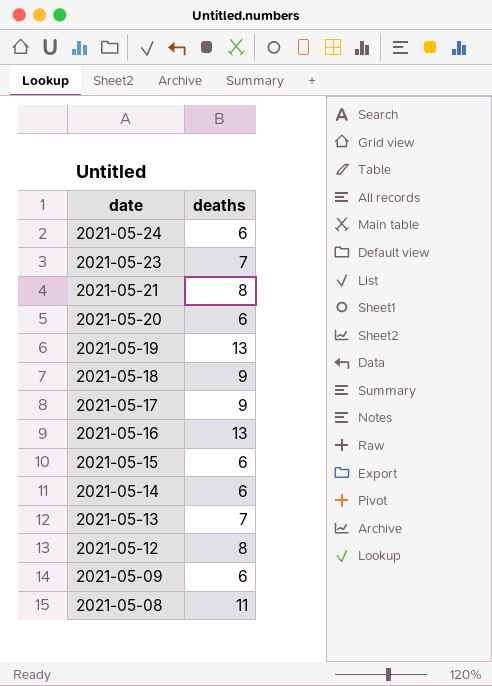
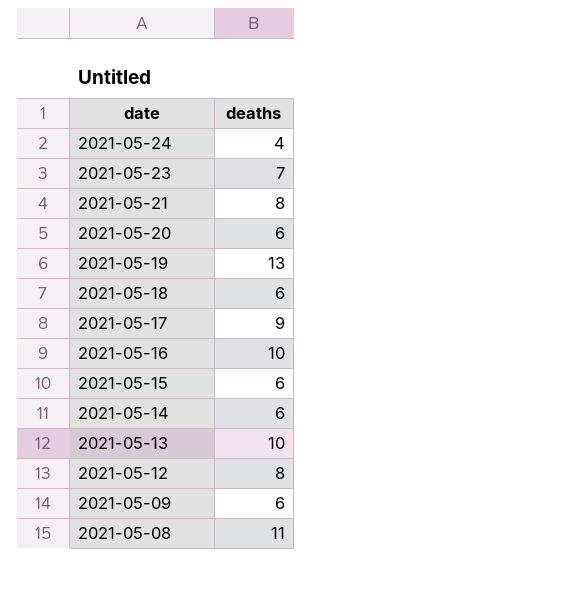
2021-05-24 | deaths: 6 -> 4
2021-05-18 | deaths: 9 -> 6
2021-05-16 | deaths: 13 -> 10
2021-05-13 | deaths: 7 -> 10

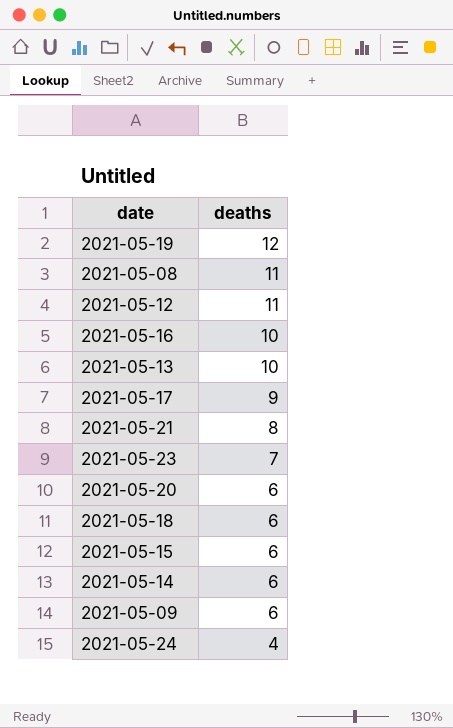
row order: date descending -> deaths descending
2021-05-19 | deaths: 13 -> 12
2021-05-12 | deaths: 8 -> 11

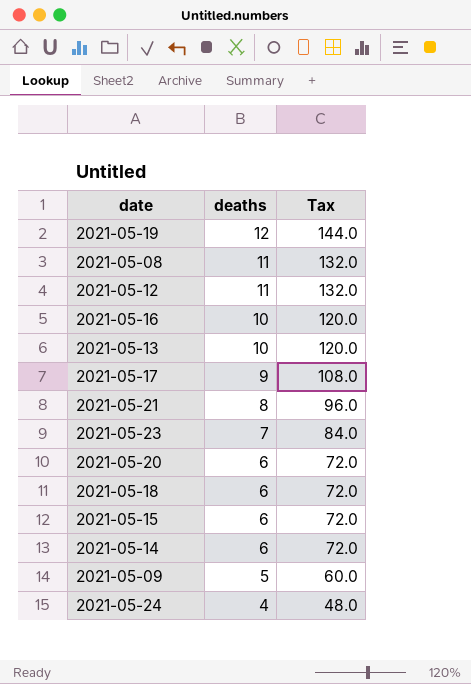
column Tax | formula: none -> [deaths] * 12
2021-05-09 | deaths: 6 -> 5

